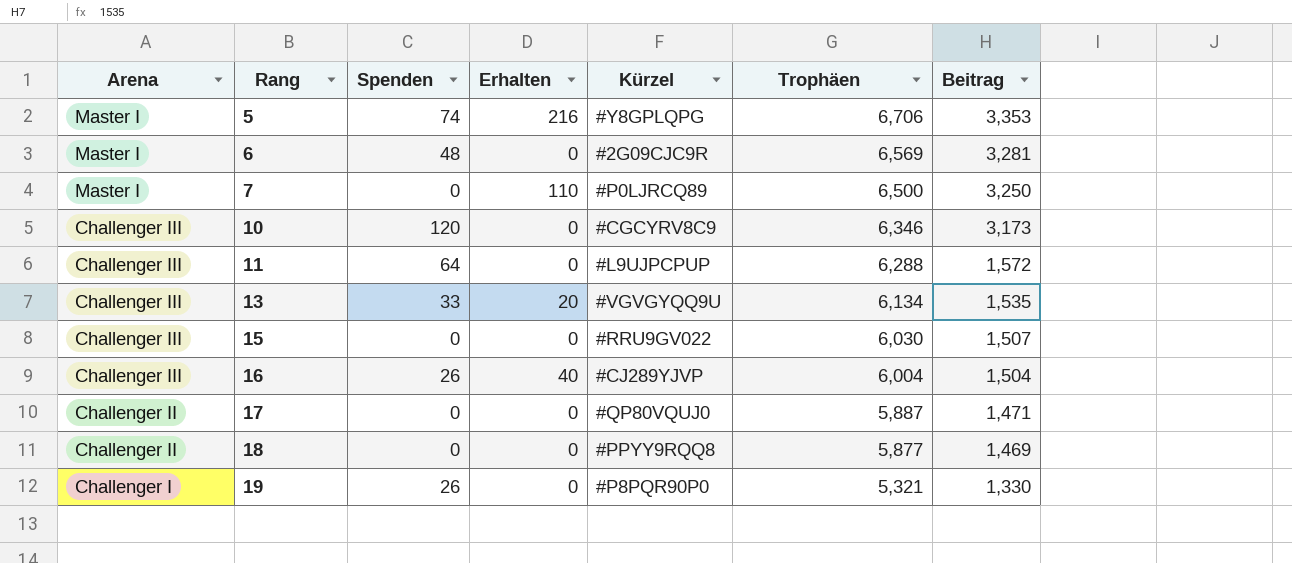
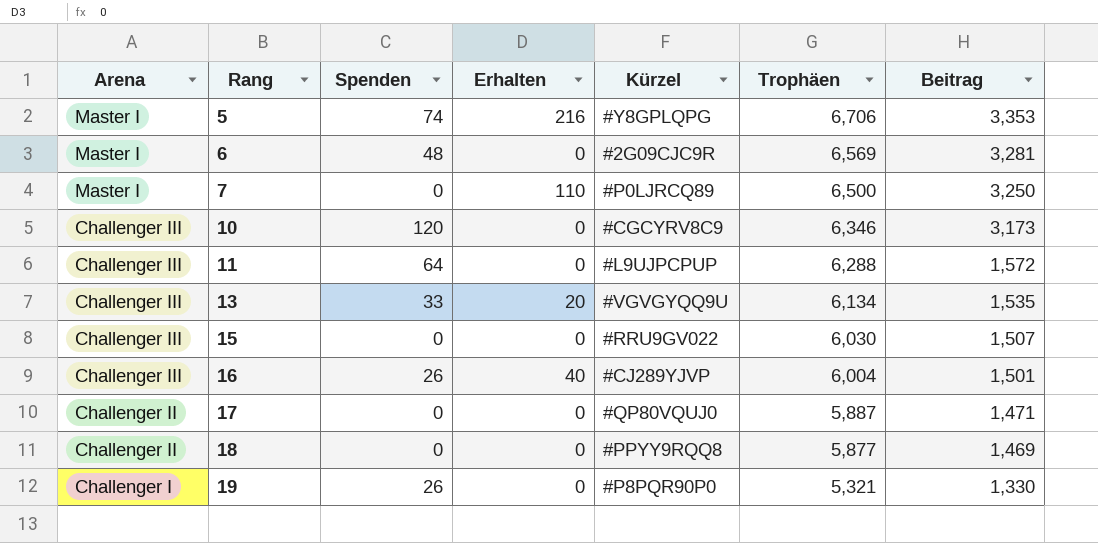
16 | Beitrag: 1,504 -> 1,501

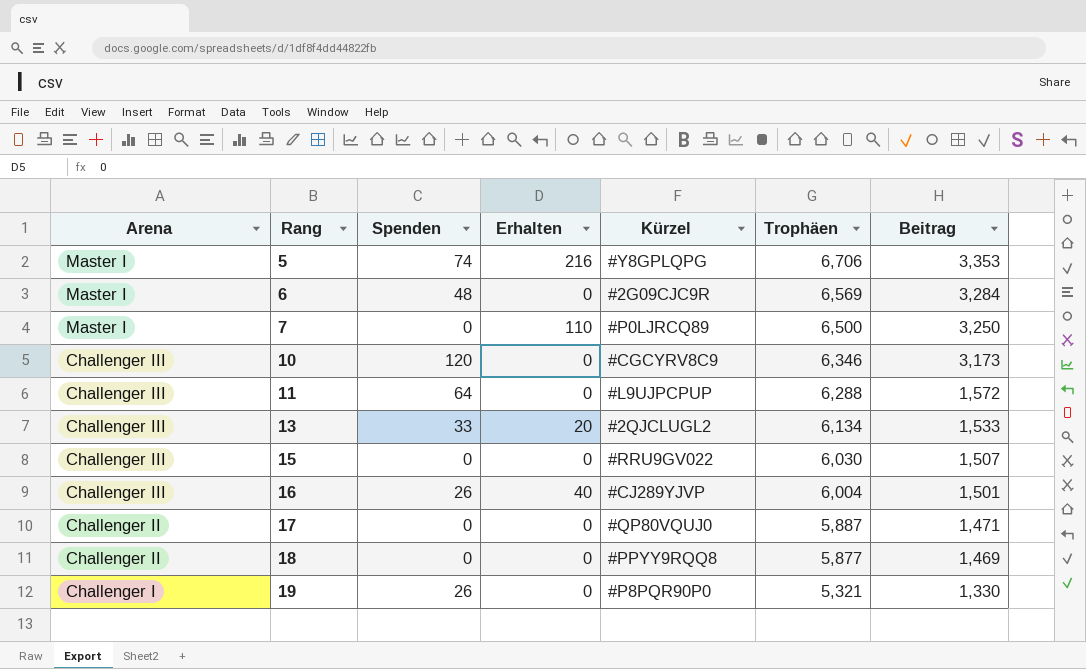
6 | Beitrag: 3,281 -> 3,284
13 | Kürzel: #VGVGYQQ9U -> #2QJCLUGL2
13 | Beitrag: 1,535 -> 1,533

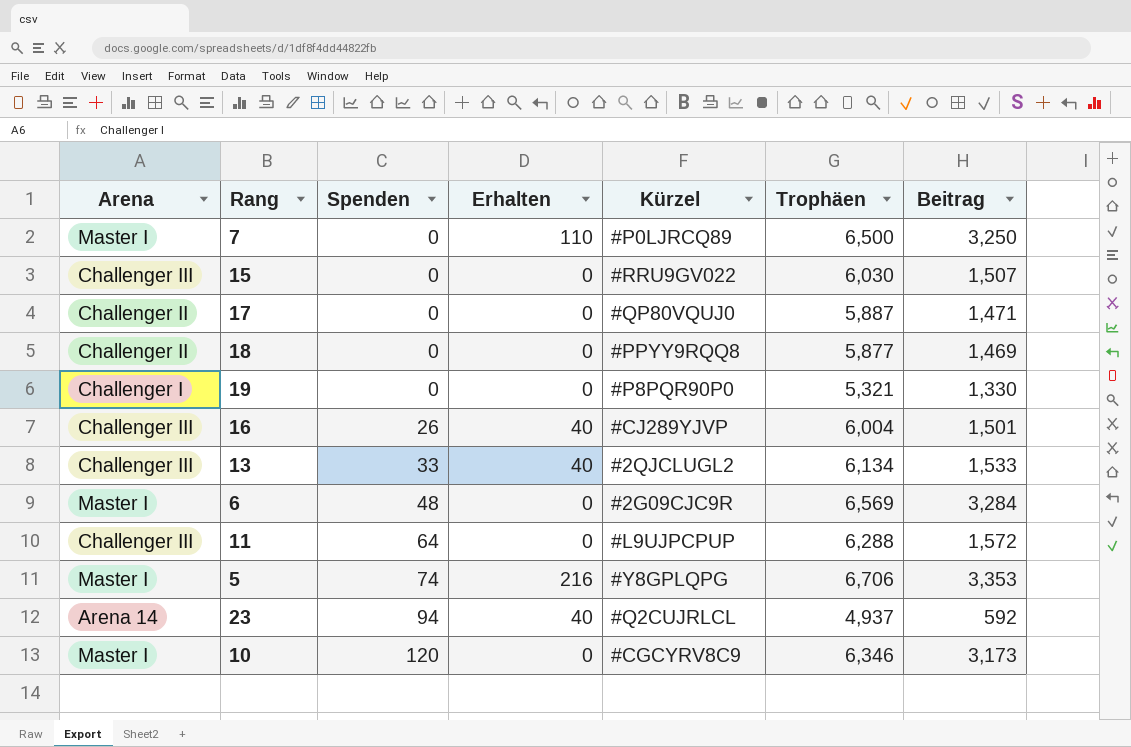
row order: Arena descending -> Spenden ascending
19 | Spenden: 26 -> 0
13 | Erhalten: 20 -> 40
row 23: none -> Arena 14 | 94 | 40 | #Q2CUJRLCL | 4,937 | 592
10 | Arena: Challenger III -> Master I

